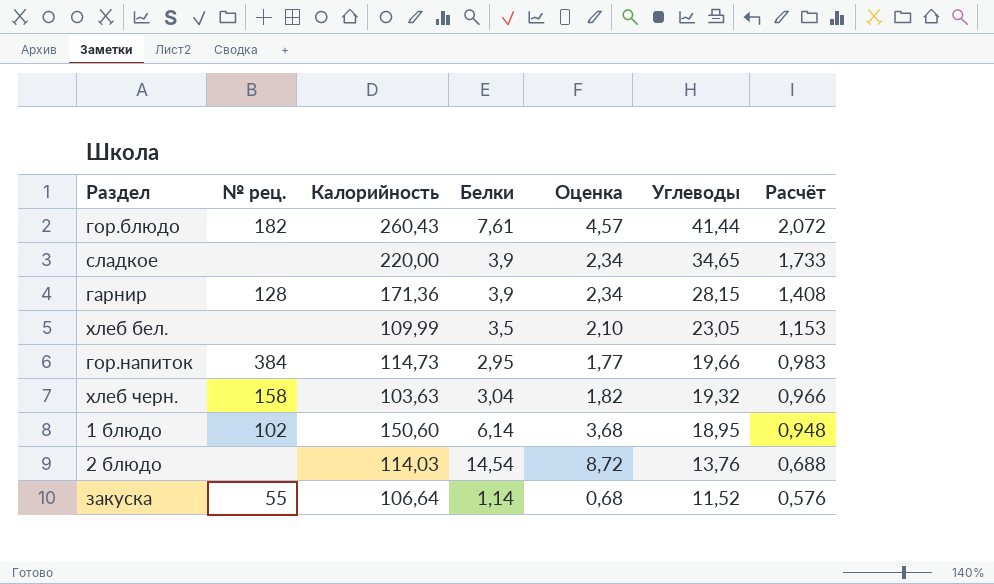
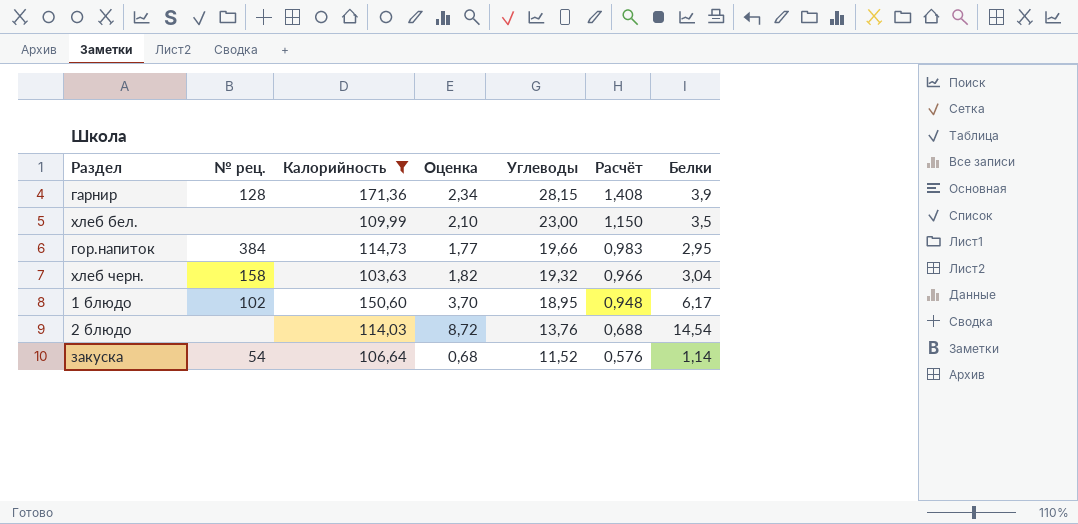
filter: none -> Калорийность <= 171,36
column Белки | position: 4 -> 7
хлеб бел. | Углеводы: 23,05 -> 23,00
хлеб бел. | Расчёт: 1,153 -> 1,150
1 блюдо | Оценка: 3,68 -> 3,70
1 блюдо | Белки: 6,14 -> 6,17
закуска | № рец.: 55 -> 54

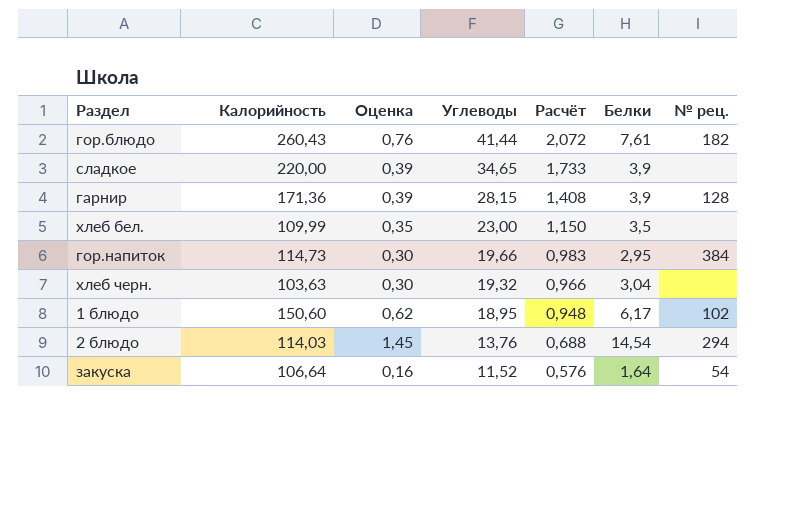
filter: Калорийность <= 171,36 -> none
column Оценка | formula: [Белки] * 0,6 -> [Белки] * 0,1
column № рец. | position: 2 -> 7
хлеб черн. | № рец.: 158 -> none
2 блюдо | № рец.: none -> 294
закуска | Белки: 1,14 -> 1,64

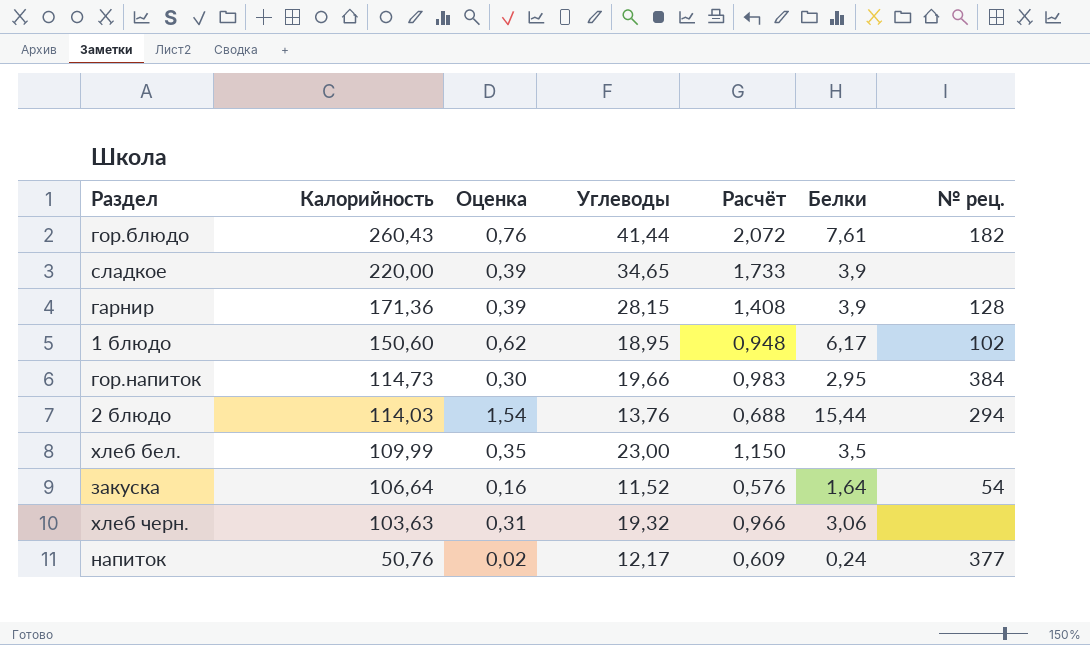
row order: Углеводы descending -> Калорийность descending
2 блюдо | Оценка: 1,45 -> 1,54
2 блюдо | Белки: 14,54 -> 15,44
хлеб черн. | Оценка: 0,30 -> 0,31
хлеб черн. | Белки: 3,04 -> 3,06
row напиток: none -> 50,76 | 0,02 | 12,17 | 0,609 | 0,24 | 377

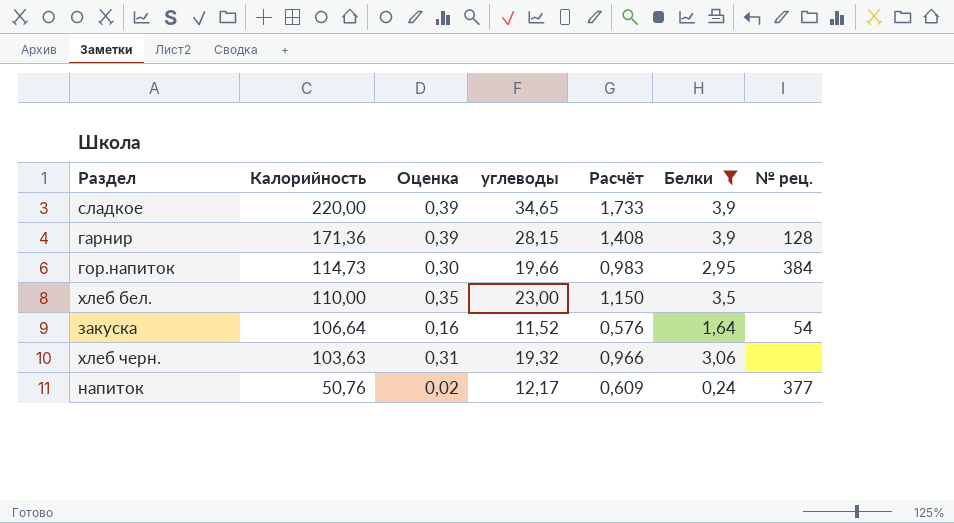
filter: none -> Белки <= 3,9
column name: Углеводы -> углеводы
хлеб бел. | Калорийность: 109,99 -> 110,00

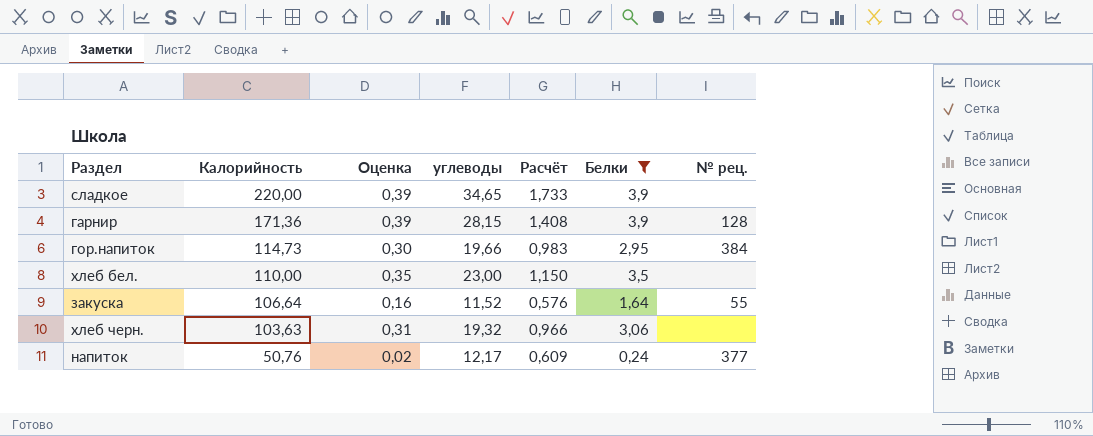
закуска | № рец.: 54 -> 55

